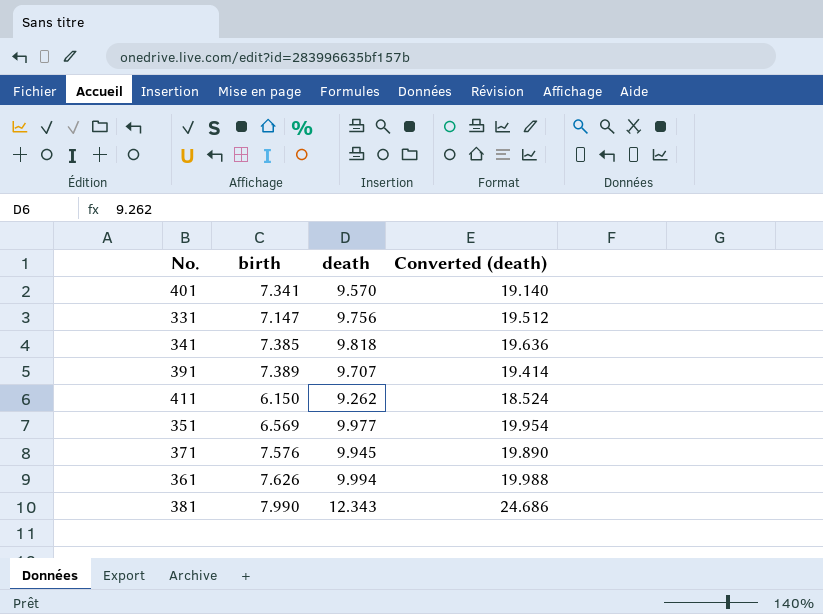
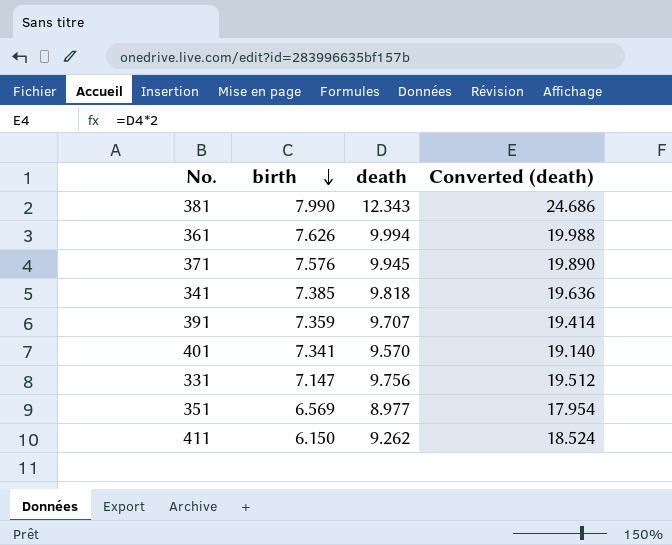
row order: none -> birth descending
391 | birth: 7.389 -> 7.359
351 | death: 9.977 -> 8.977
351 | Converted (death): 19.954 -> 17.954

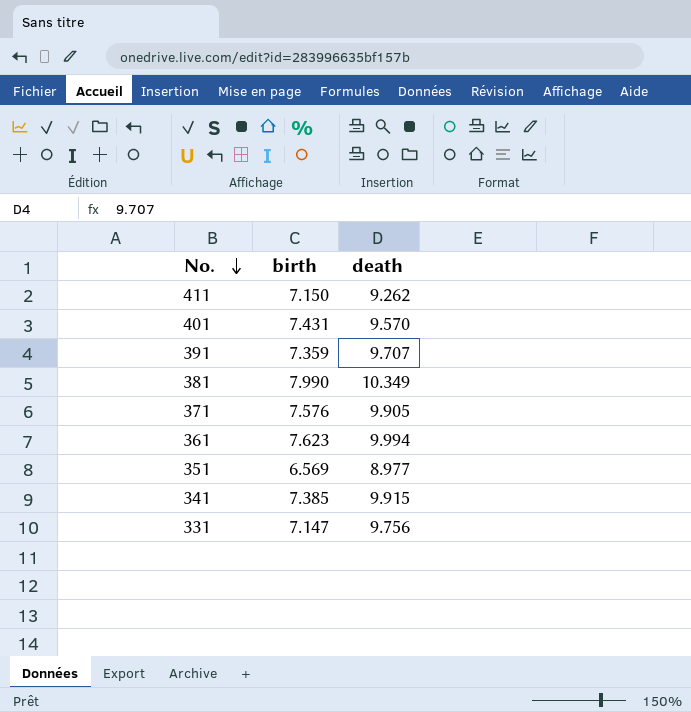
row order: birth descending -> No. descending
column Converted (death) | formula: [death] * 2 -> none
411 | birth: 6.150 -> 7.150
401 | birth: 7.341 -> 7.431
381 | death: 12.343 -> 10.349
371 | death: 9.945 -> 9.905
361 | birth: 7.626 -> 7.623
341 | death: 9.818 -> 9.915

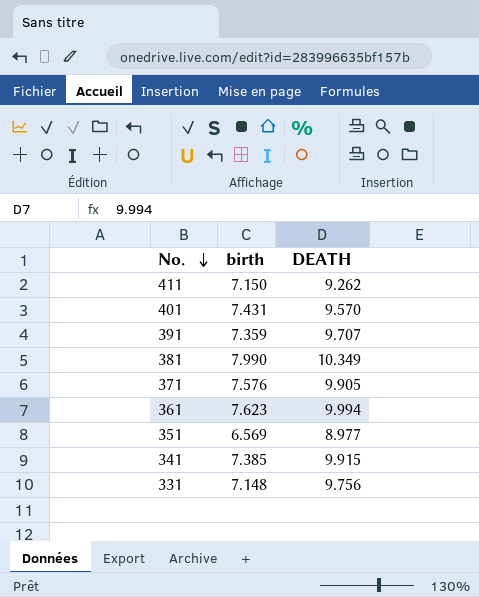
column name: death -> DEATH
331 | birth: 7.147 -> 7.148

